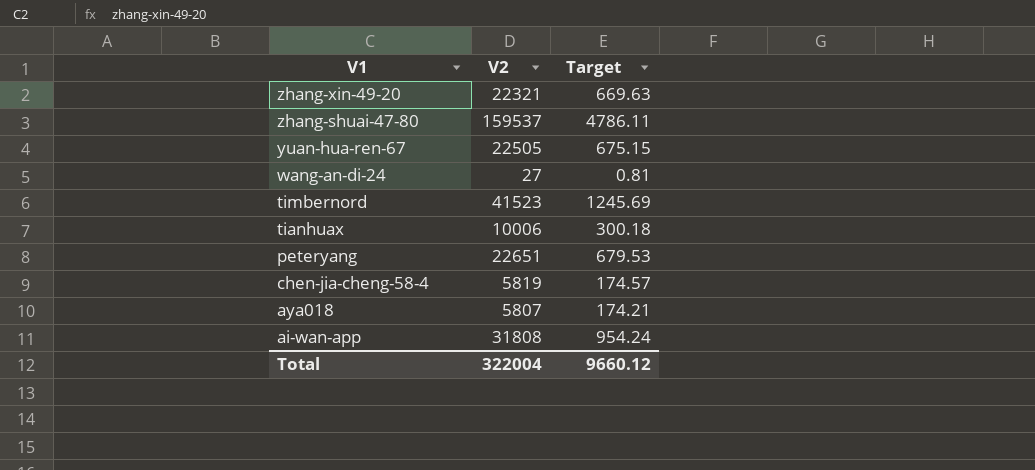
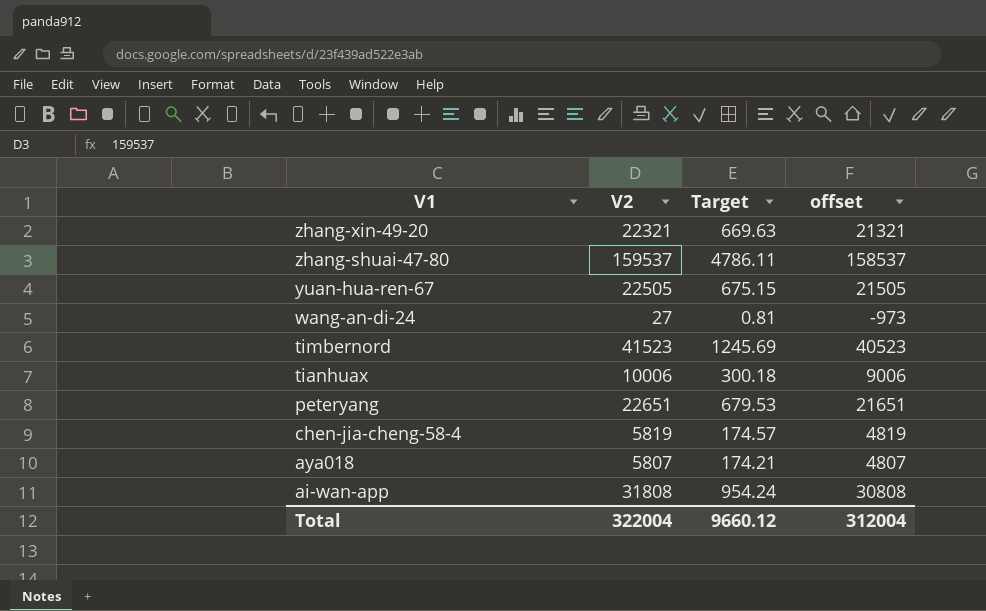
column offset | formula: none -> [V2] - 1000

